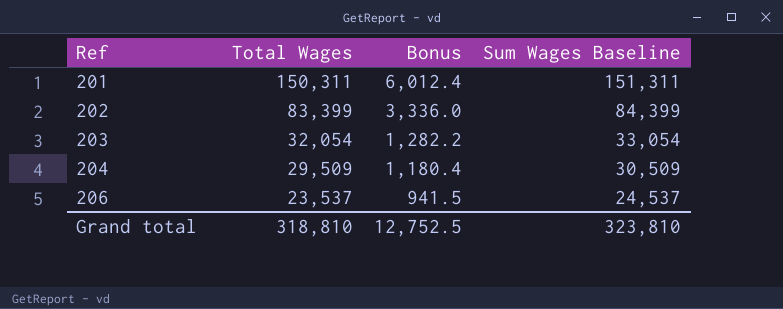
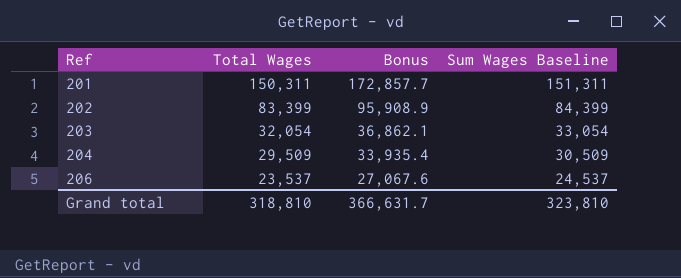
column Bonus | formula: [Total Wages] * 0.04 -> [Total Wages] * 1.15
Grand total | Bonus: 12,752.5 -> 366,631.7

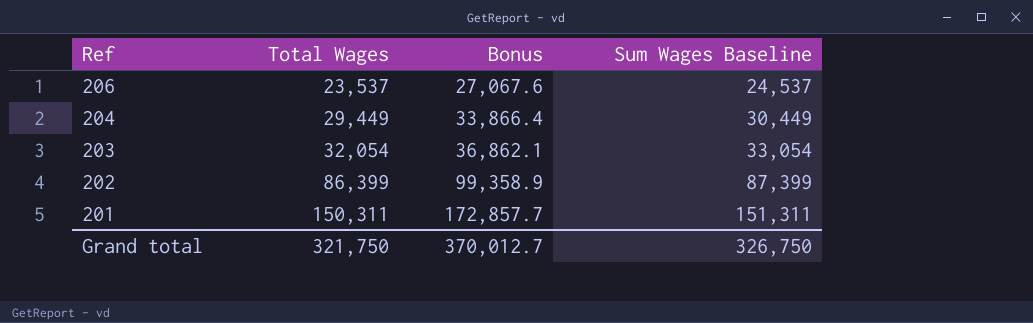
row order: Ref ascending -> Ref descending
204 | Total Wages: 29,509 -> 29,449
204 | Bonus: 33,935.4 -> 33,866.4
204 | Sum Wages Baseline: 30,509 -> 30,449
202 | Total Wages: 83,399 -> 86,399
202 | Bonus: 95,908.9 -> 99,358.9
202 | Sum Wages Baseline: 84,399 -> 87,399
Grand total | Total Wages: 318,810 -> 321,750
Grand total | Bonus: 366,631.7 -> 370,012.7
Grand total | Sum Wages Baseline: 323,810 -> 326,750

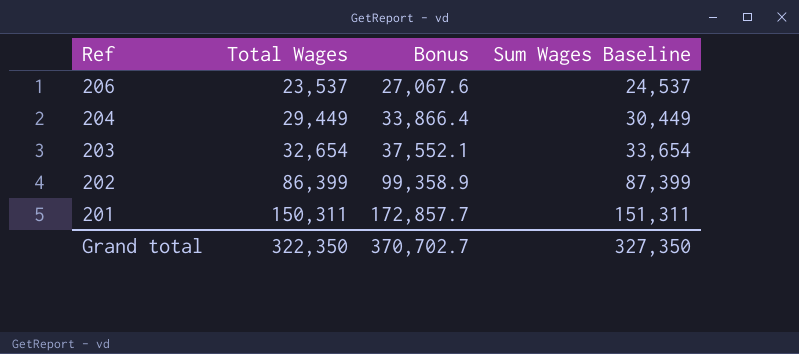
203 | Total Wages: 32,054 -> 32,654
203 | Bonus: 36,862.1 -> 37,552.1
203 | Sum Wages Baseline: 33,054 -> 33,654
Grand total | Total Wages: 321,750 -> 322,350
Grand total | Bonus: 370,012.7 -> 370,702.7
Grand total | Sum Wages Baseline: 326,750 -> 327,350

